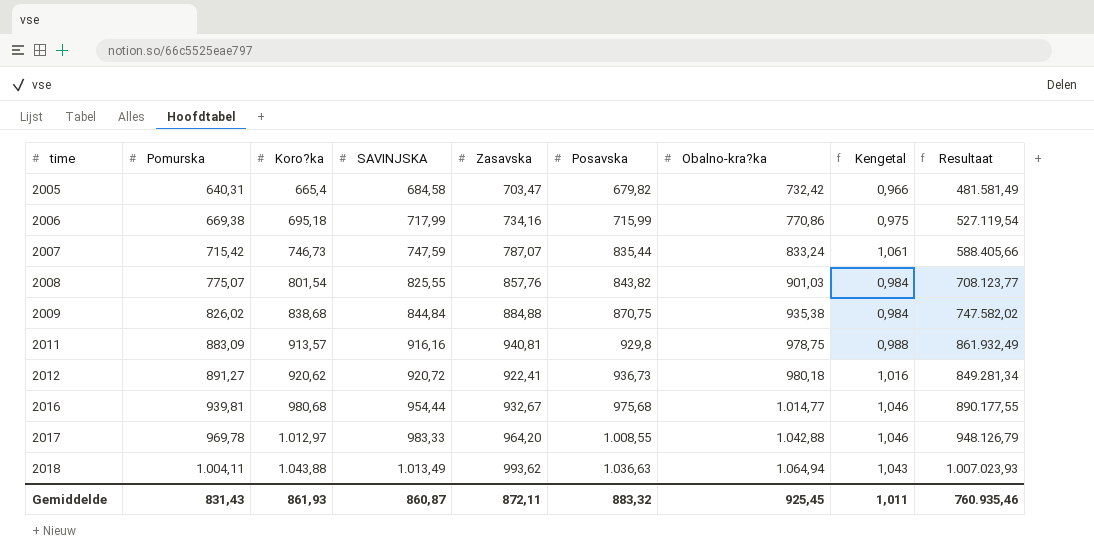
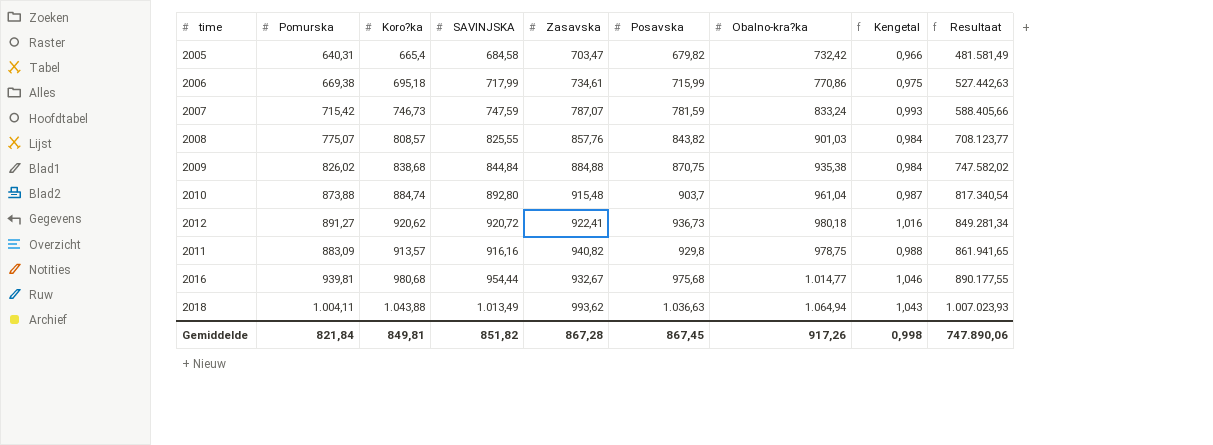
row order: time ascending -> Resultaat ascending
row 2017: 969,78 | 1.012,97 | 983,33 | 964,20 | 1.008,55 | 1.042,88 | 1,046 | 948.126,79 -> none
2006 | Zasavska: 734,16 -> 734,61
2006 | Resultaat: 527.119,54 -> 527.442,63
2007 | Posavska: 835,44 -> 781,59
2007 | Kengetal: 1,061 -> 0,993
2008 | Koro?ka: 801,54 -> 808,57
row 2010: none -> 873,88 | 884,74 | 892,80 | 915,48 | 903,7 | 961,04 | 0,987 | 817.340,54
2011 | Zasavska: 940,81 -> 940,82
2011 | Resultaat: 861.932,49 -> 861.941,65
Gemiddelde | Pomurska: 831,43 -> 821,84
Gemiddelde | Koro?ka: 861,93 -> 849,81
Gemiddelde | SAVINJSKA: 860,87 -> 851,82
Gemiddelde | Zasavska: 872,11 -> 867,28
Gemiddelde | Posavska: 883,32 -> 867,45
Gemiddelde | Obalno-kra?ka: 925,45 -> 917,26
Gemiddelde | Kengetal: 1,011 -> 0,998
Gemiddelde | Resultaat: 760.935,46 -> 747.890,06

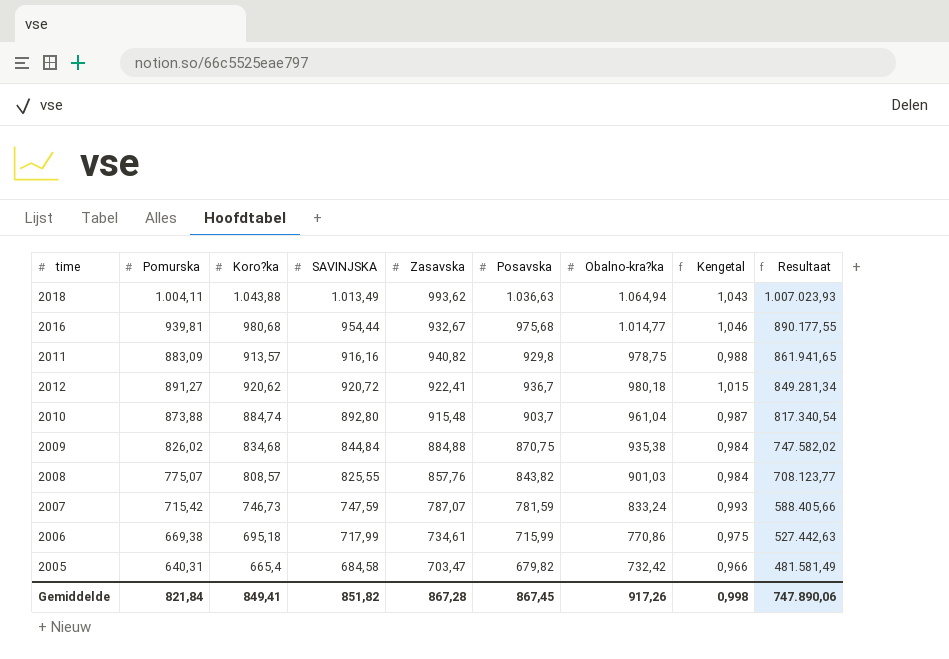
row order: Resultaat ascending -> Resultaat descending
2012 | Posavska: 936,73 -> 936,7
2012 | Kengetal: 1,016 -> 1,015
2009 | Koro?ka: 838,68 -> 834,68
Gemiddelde | Koro?ka: 849,81 -> 849,41

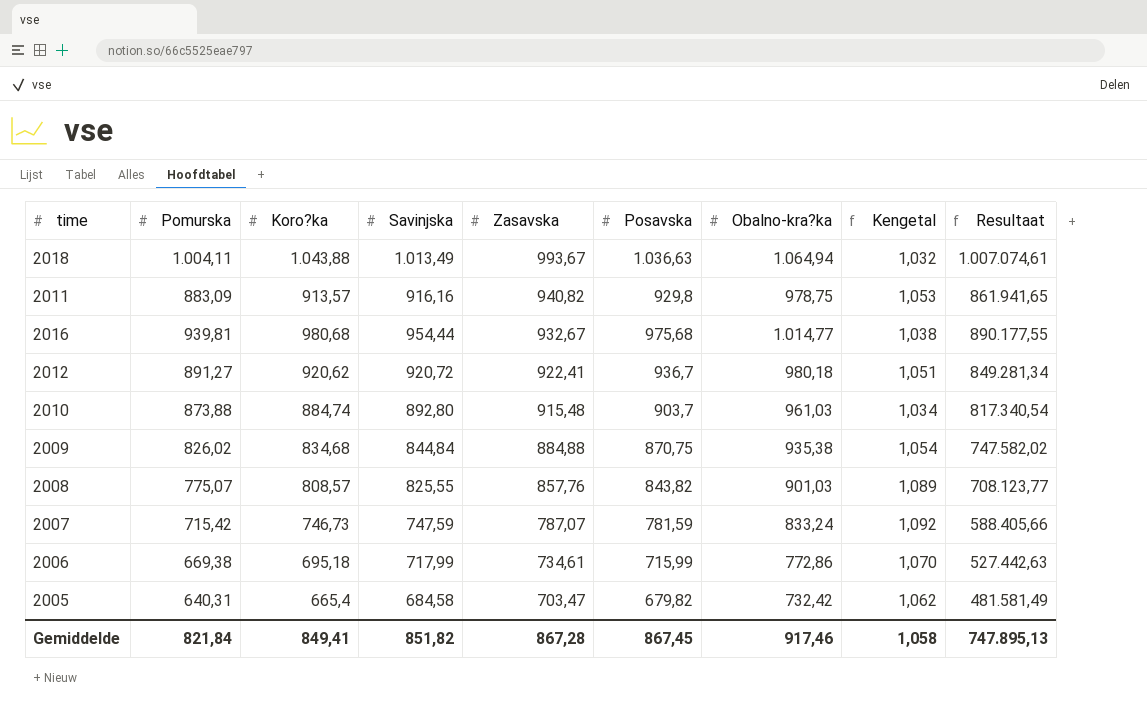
row order: Resultaat descending -> Zasavska descending
column name: SAVINJSKA -> Savinjska
column Kengetal | formula: [Posavska] / [Zasavska] -> [Posavska] / [Pomurska]
2018 | Zasavska: 993,62 -> 993,67
2018 | Resultaat: 1.007.023,93 -> 1.007.074,61
2010 | Obalno-kra?ka: 961,04 -> 961,03
2006 | Obalno-kra?ka: 770,86 -> 772,86
Gemiddelde | Obalno-kra?ka: 917,26 -> 917,46
Gemiddelde | Kengetal: 0,998 -> 1,058
Gemiddelde | Resultaat: 747.890,06 -> 747.895,13

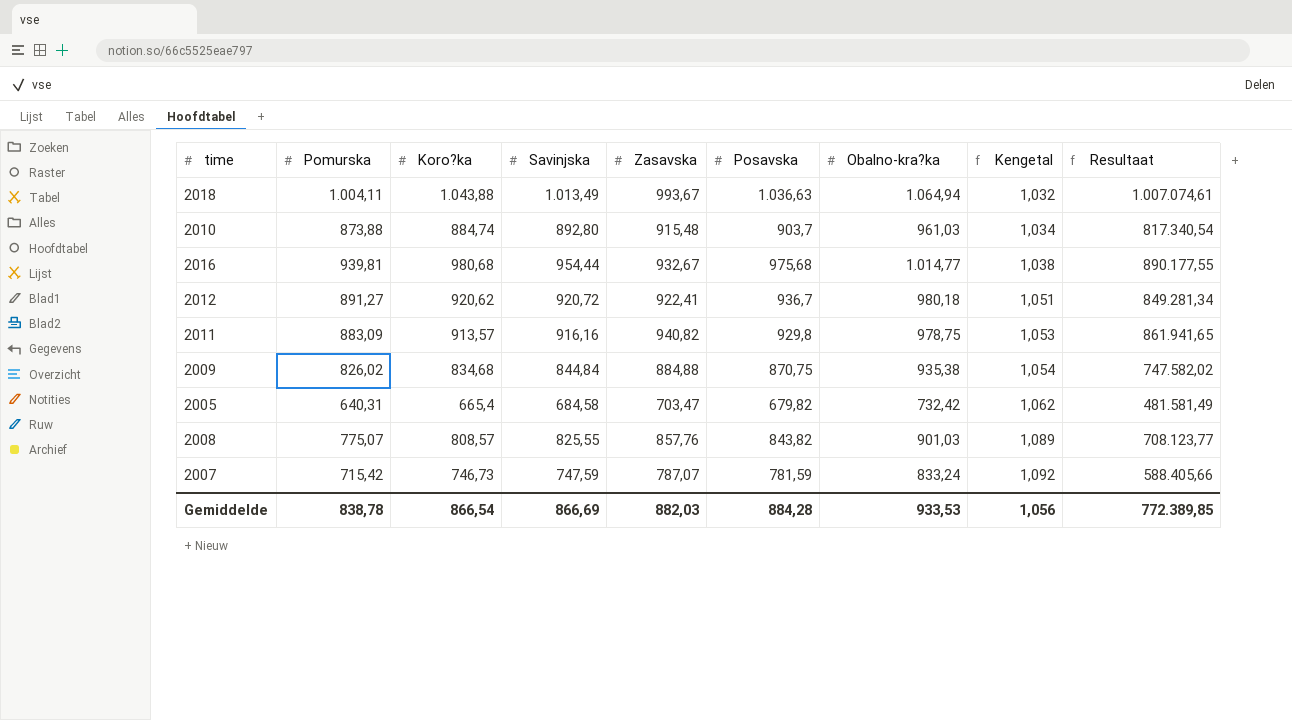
row order: Zasavska descending -> Kengetal ascending
row 2006: 669,38 | 695,18 | 717,99 | 734,61 | 715,99 | 772,86 | 1,070 | 527.442,63 -> none
Gemiddelde | Pomurska: 821,84 -> 838,78
Gemiddelde | Koro?ka: 849,41 -> 866,54
Gemiddelde | Savinjska: 851,82 -> 866,69
Gemiddelde | Zasavska: 867,28 -> 882,03
Gemiddelde | Posavska: 867,45 -> 884,28
Gemiddelde | Obalno-kra?ka: 917,46 -> 933,53
Gemiddelde | Kengetal: 1,058 -> 1,056
Gemiddelde | Resultaat: 747.895,13 -> 772.389,85

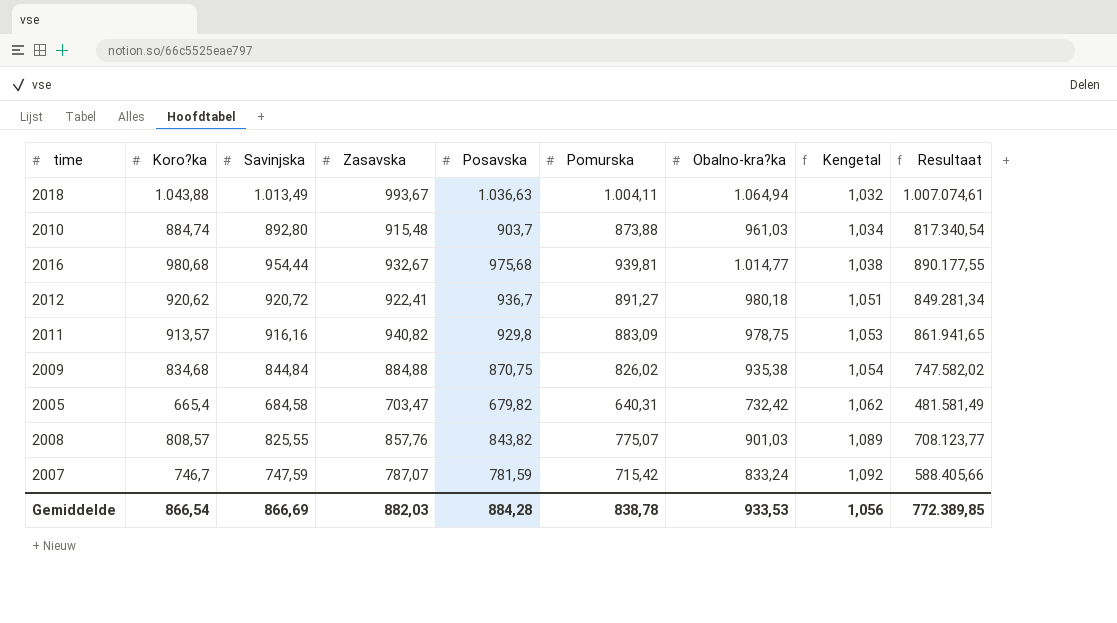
column Pomurska | position: 2 -> 6
2007 | Koro?ka: 746,73 -> 746,7

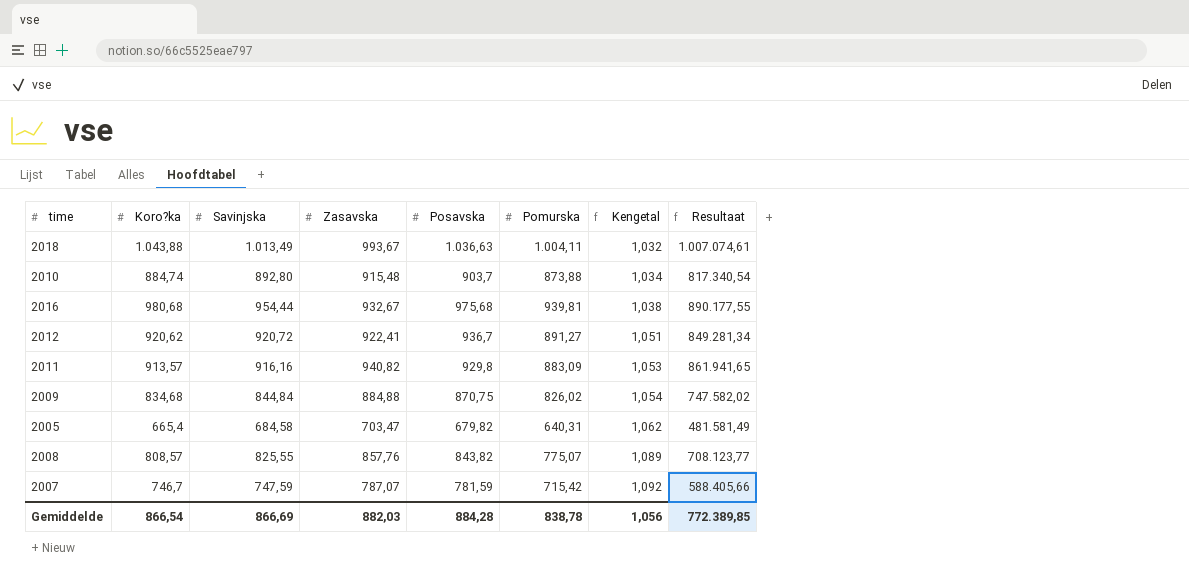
column Obalno-kra?ka | position: 7 -> none

